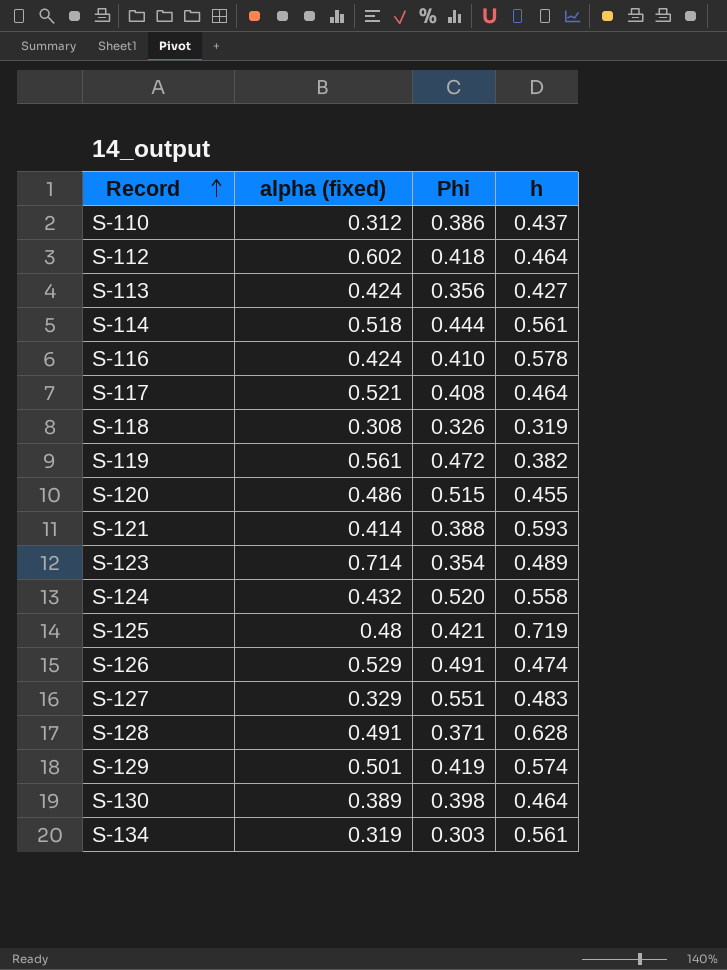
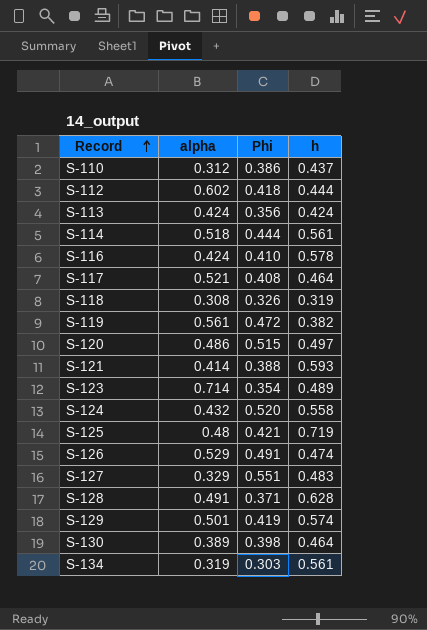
column name: alpha (fixed) -> alpha
S-112 | h: 0.464 -> 0.444
S-113 | h: 0.427 -> 0.424
S-120 | h: 0.455 -> 0.497

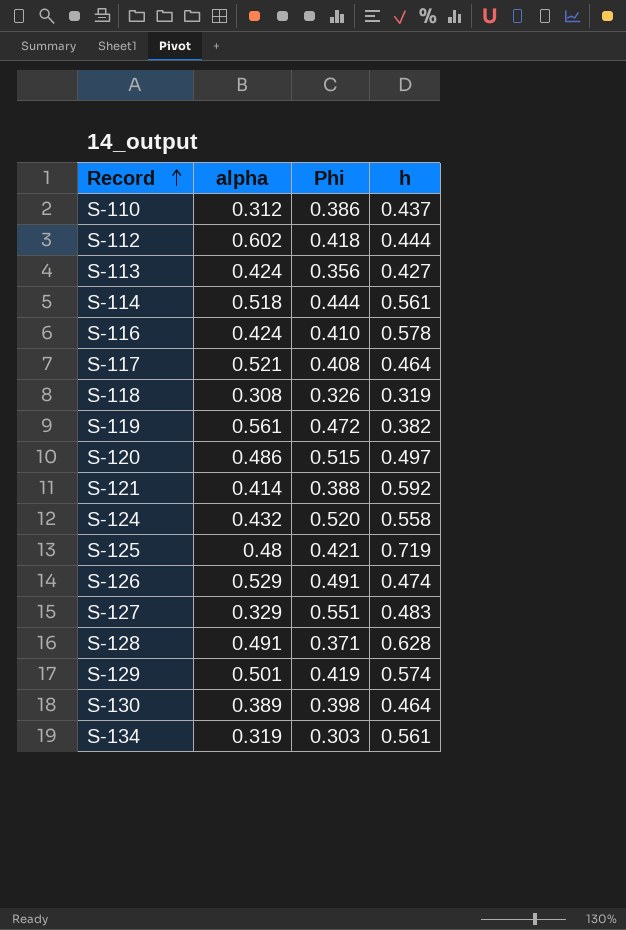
row S-123: 0.714 | 0.354 | 0.489 -> none
S-113 | h: 0.424 -> 0.427
S-121 | h: 0.593 -> 0.592

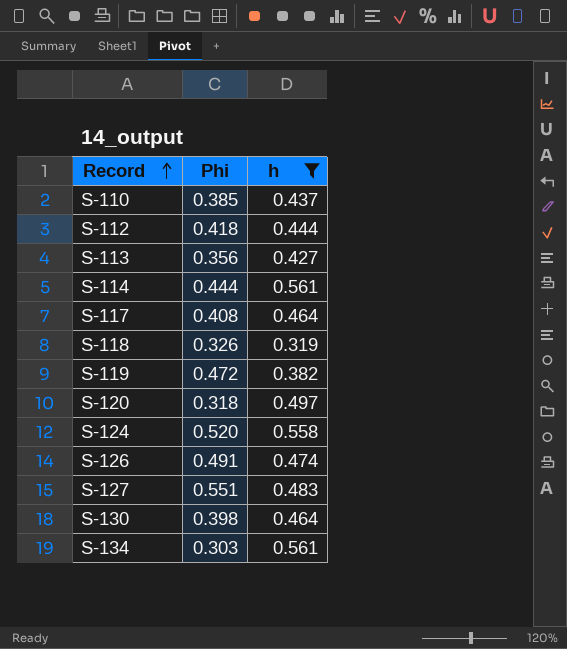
filter: none -> h <= 0.561
column alpha | position: 2 -> none
S-110 | Phi: 0.386 -> 0.385
S-120 | Phi: 0.515 -> 0.318

